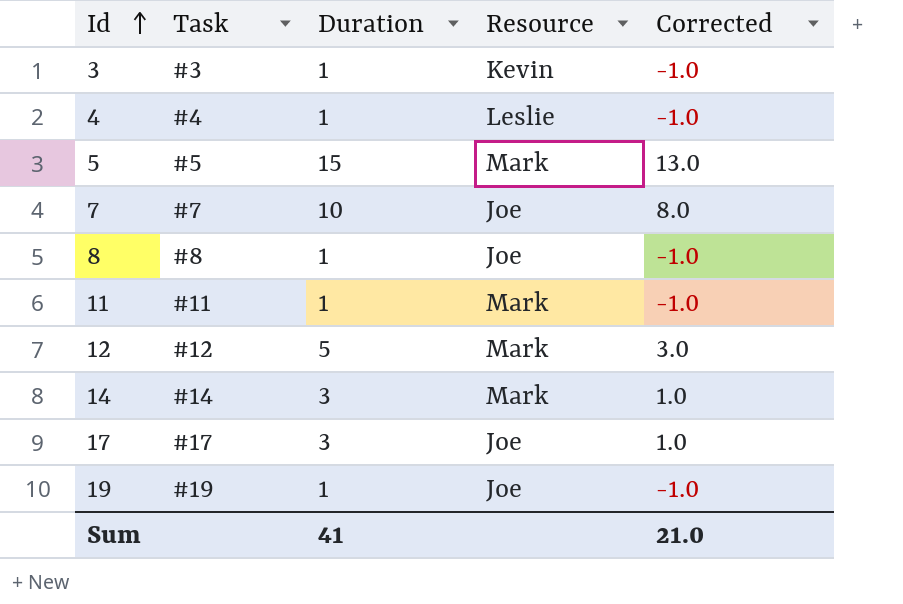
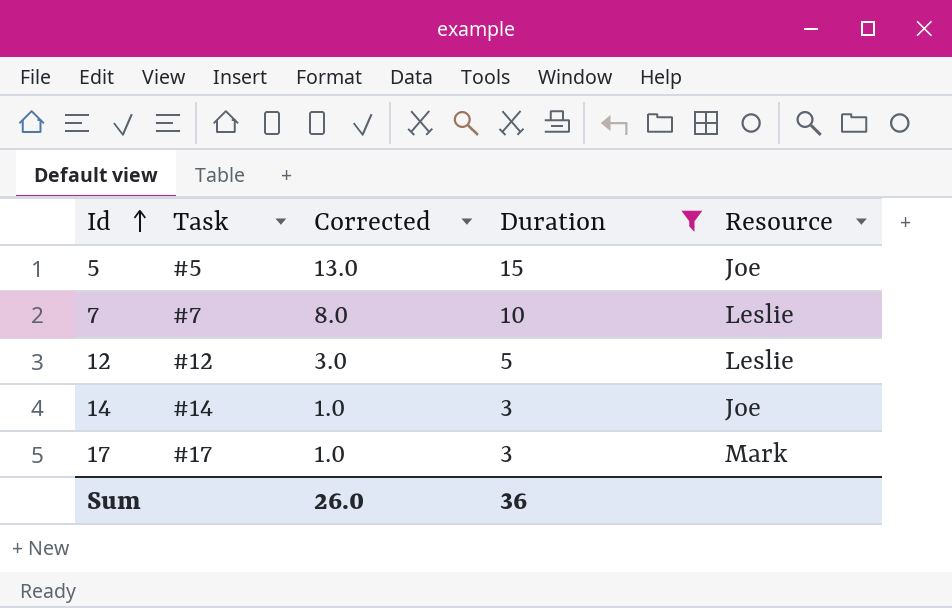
filter: none -> Duration != 1
column Corrected | position: 5 -> 3
5 | Resource: Mark -> Joe
7 | Resource: Joe -> Leslie
12 | Resource: Mark -> Leslie
14 | Resource: Mark -> Joe
17 | Resource: Joe -> Mark
Sum | Corrected: 21.0 -> 26.0
Sum | Duration: 41 -> 36

